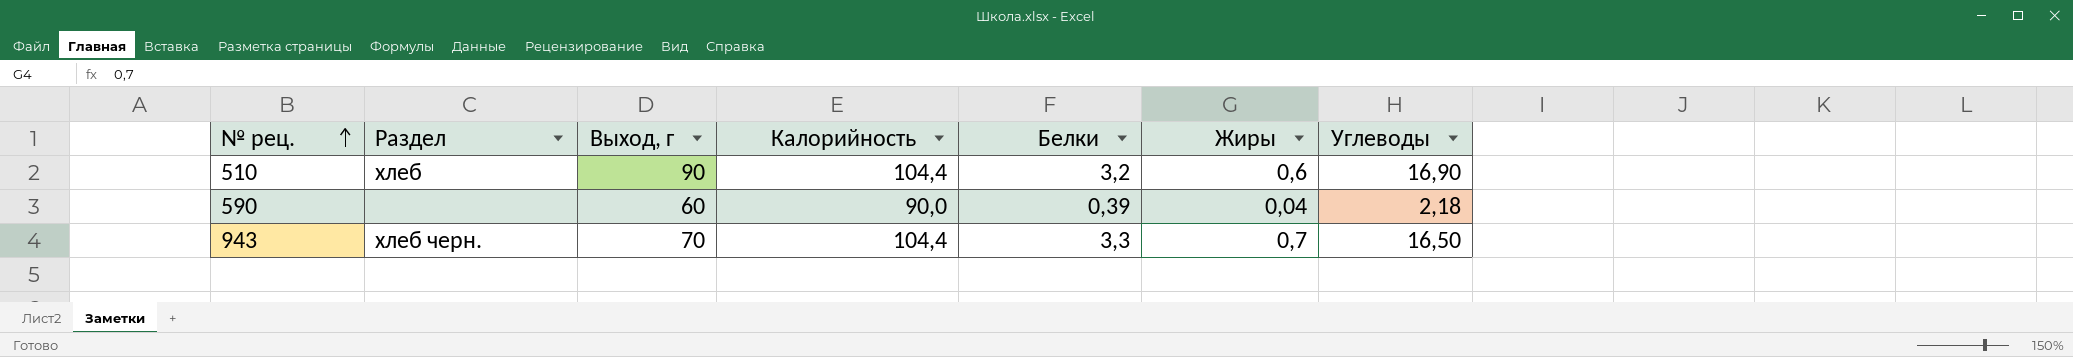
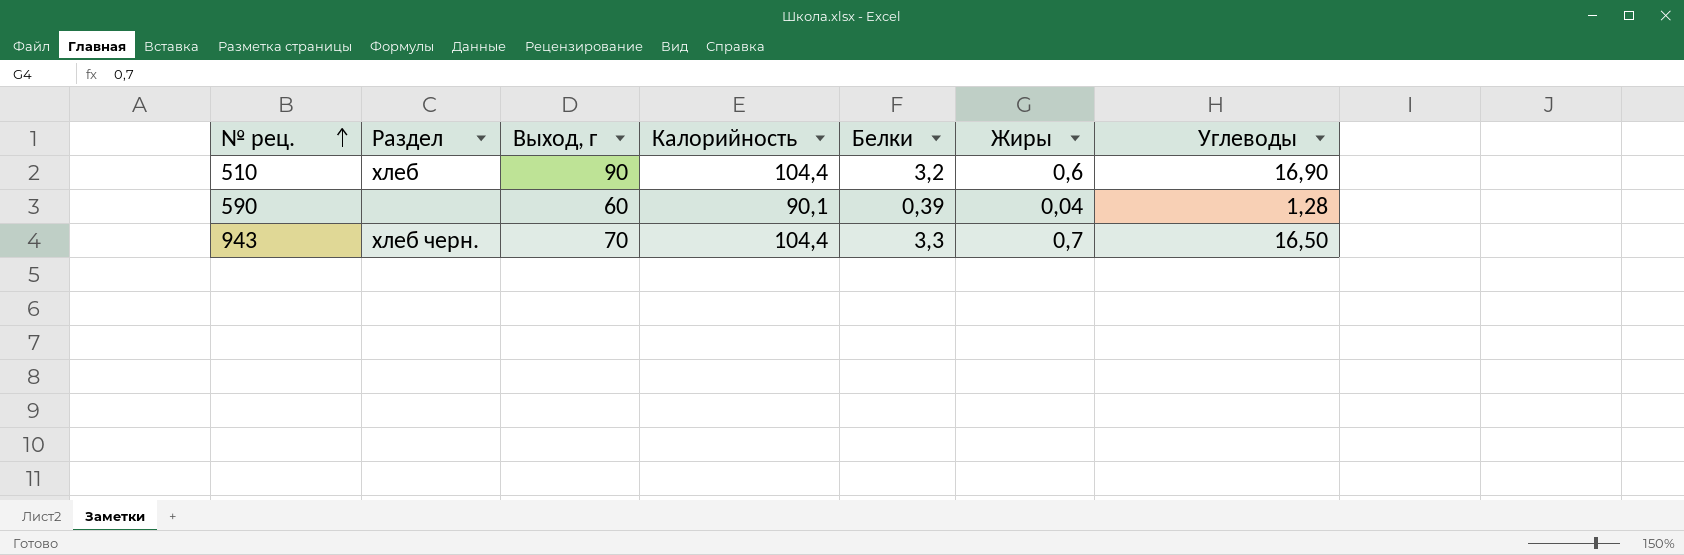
590 | Калорийность: 90,0 -> 90,1
590 | Углеводы: 2,18 -> 1,28

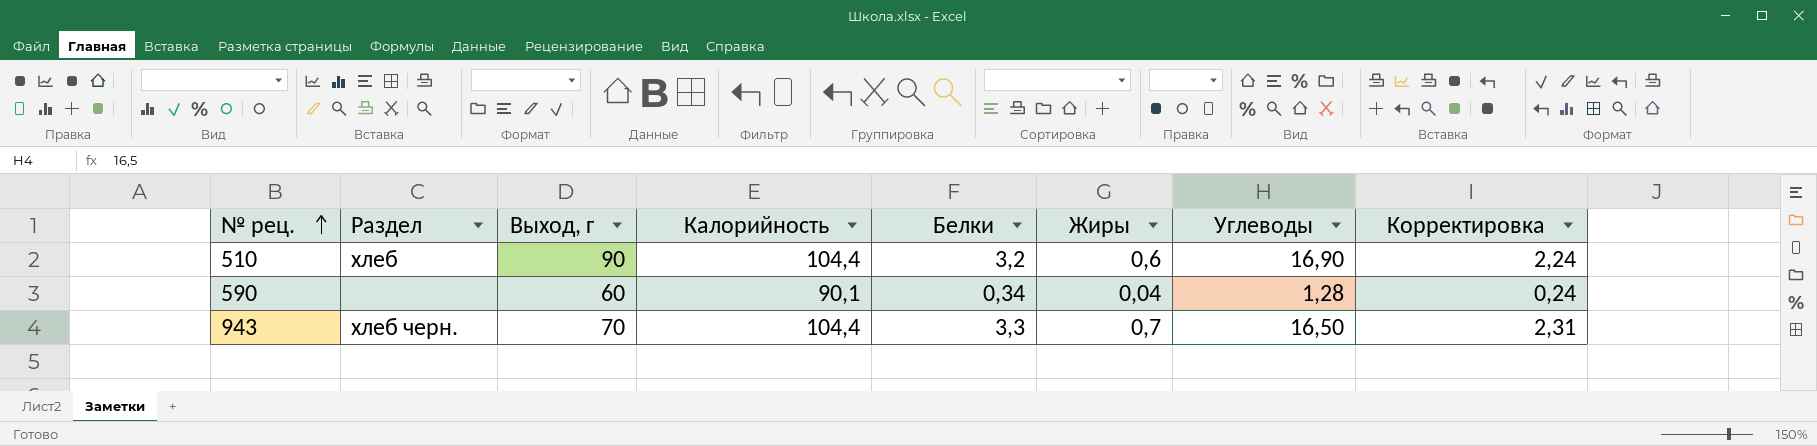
column Корректировка | formula: none -> [Белки] * 0,7
590 | Белки: 0,39 -> 0,34

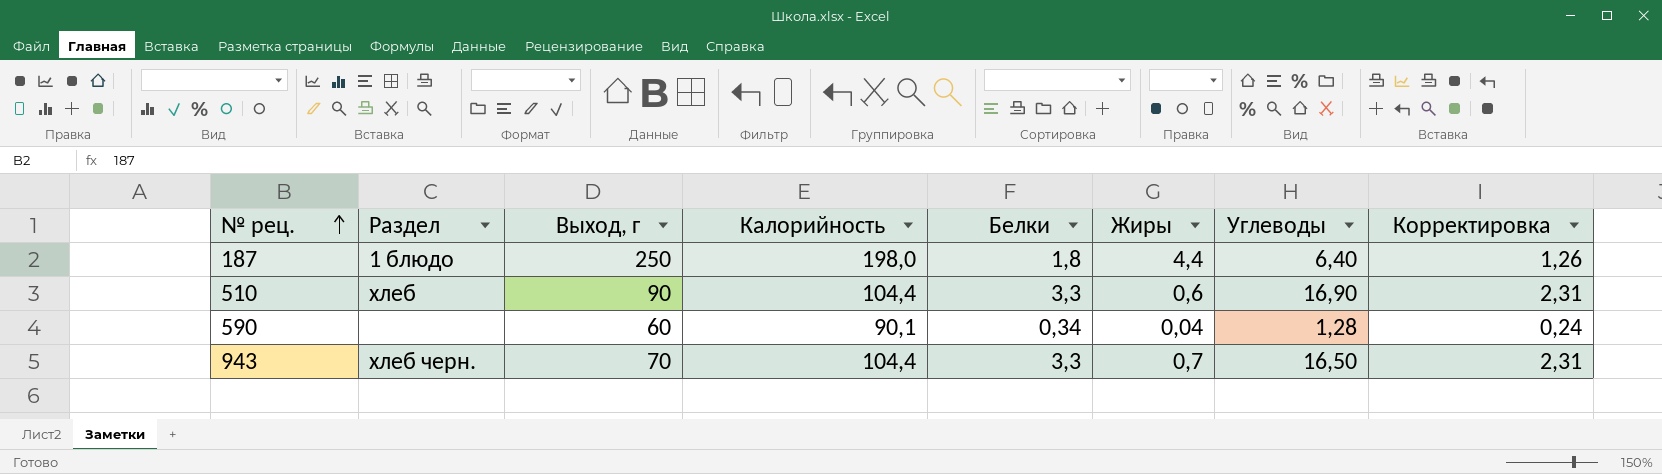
row 187: none -> 1 блюдо | 250 | 198,0 | 1,8 | 4,4 | 6,40 | 1,26
510 | Белки: 3,2 -> 3,3
510 | Корректировка: 2,24 -> 2,31

